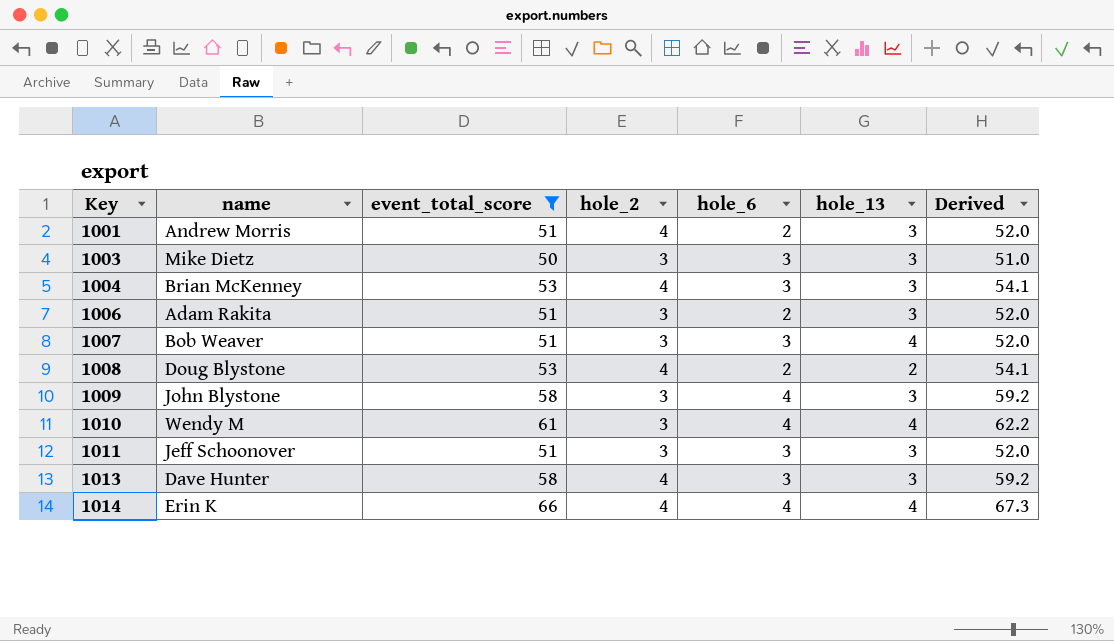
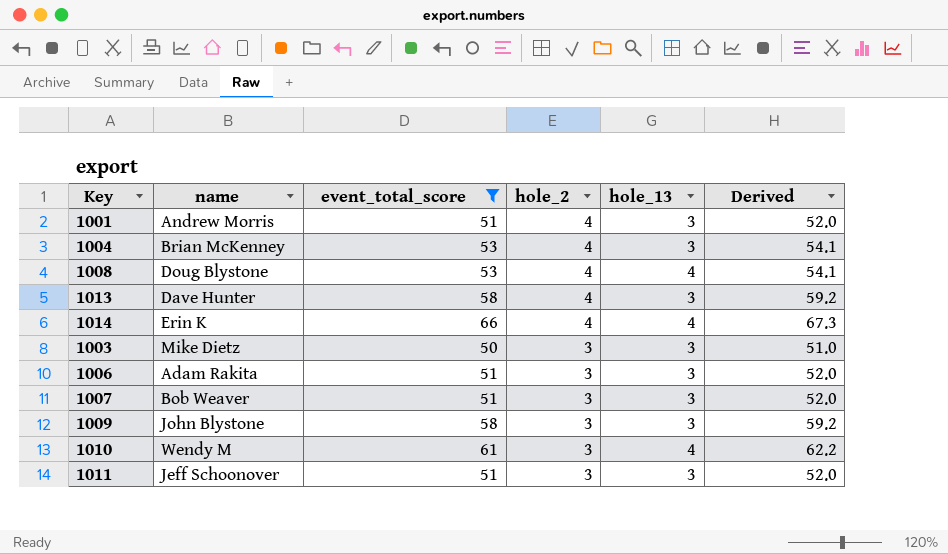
row order: Key ascending -> hole_2 descending
column hole_6 | position: 5 -> none
1008 | hole_13: 2 -> 4
1007 | hole_13: 4 -> 3

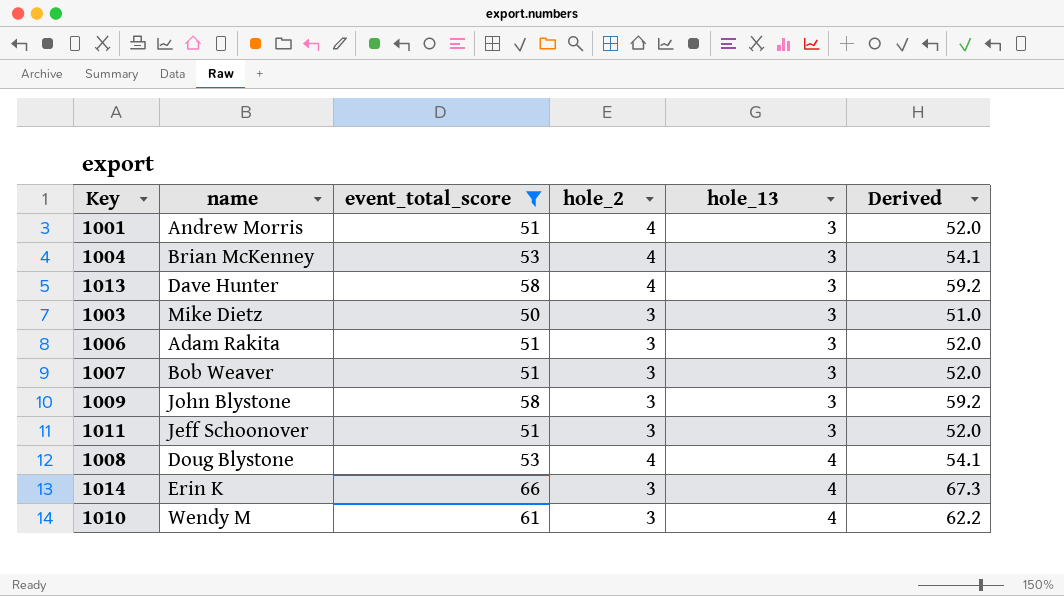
row order: hole_2 descending -> hole_13 ascending
1014 | hole_2: 4 -> 3

